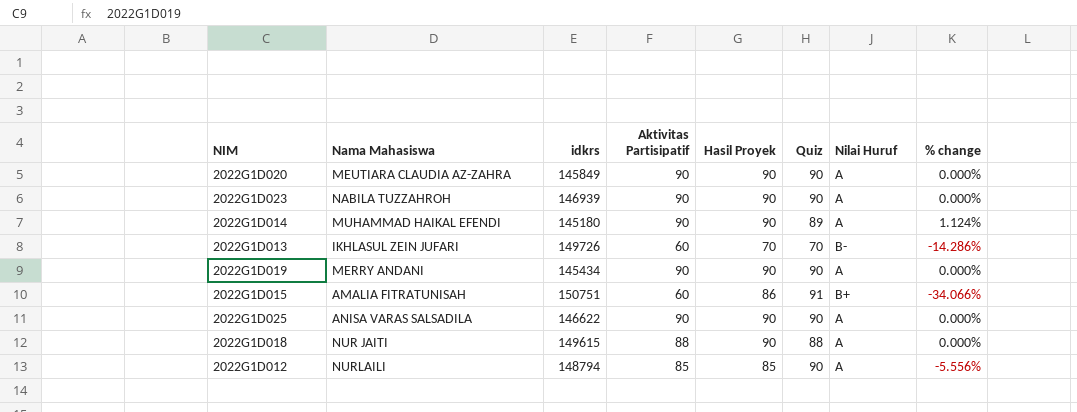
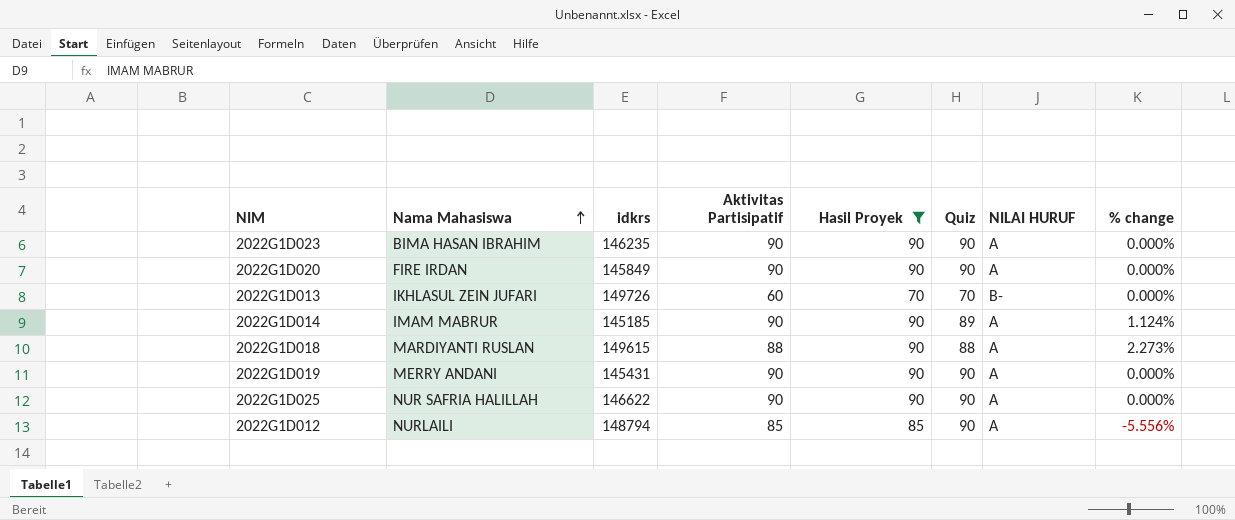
filter: none -> Hasil Proyek != 86
row order: none -> Nama Mahasiswa ascending
column name: Nilai Huruf -> NILAI HURUF
column % change | formula: ([Aktivitas Partisipatif] - [Quiz]) / [Quiz] -> ([Hasil Proyek] - [Quiz]) / [Quiz]
2022G1D023 | Nama Mahasiswa: NABILA TUZZAHROH -> BIMA HASAN IBRAHIM
2022G1D023 | idkrs: 146939 -> 146235
2022G1D020 | Nama Mahasiswa: MEUTIARA CLAUDIA AZ-ZAHRA -> FIRE IRDAN
2022G1D014 | Nama Mahasiswa: MUHAMMAD HAIKAL EFENDI -> IMAM MABRUR
2022G1D014 | idkrs: 145180 -> 145185
2022G1D018 | Nama Mahasiswa: NUR JAITI -> MARDIYANTI RUSLAN
2022G1D019 | idkrs: 145434 -> 145431
2022G1D025 | Nama Mahasiswa: ANISA VARAS SALSADILA -> NUR SAFRIA HALILLAH

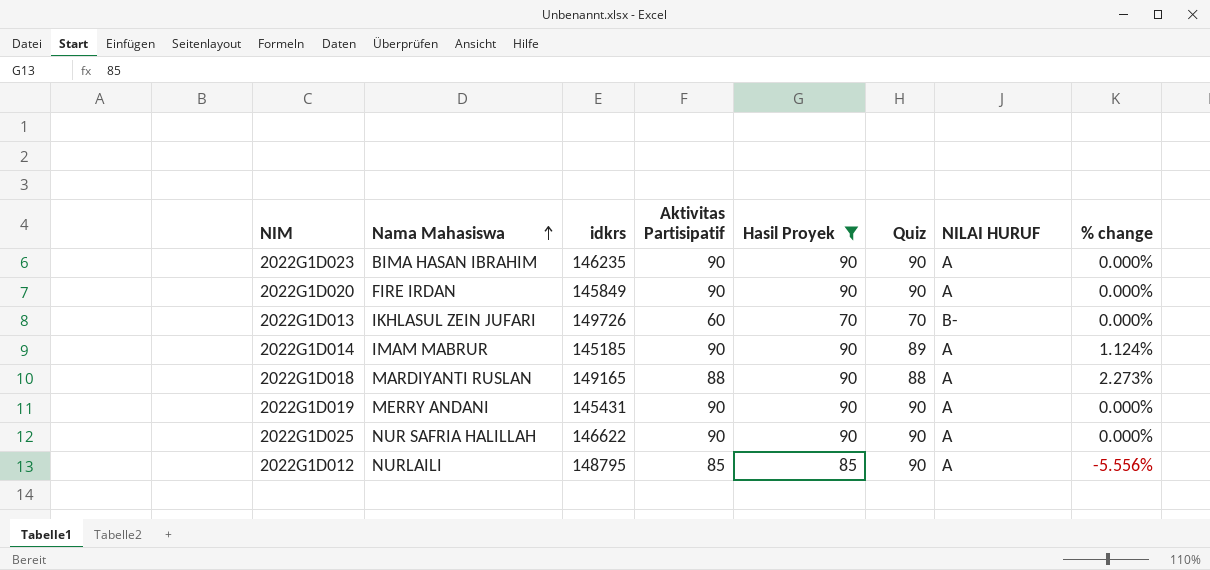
2022G1D018 | idkrs: 149615 -> 149165
2022G1D012 | idkrs: 148794 -> 148795

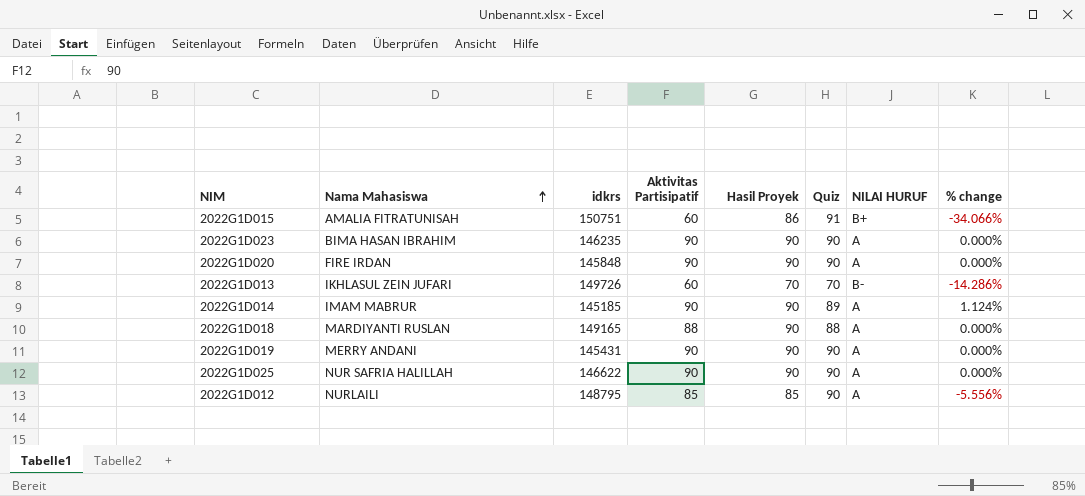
filter: Hasil Proyek != 86 -> none
column % change | formula: ([Hasil Proyek] - [Quiz]) / [Quiz] -> ([Aktivitas Partisipatif] - [Quiz]) / [Quiz]
2022G1D020 | idkrs: 145849 -> 145848

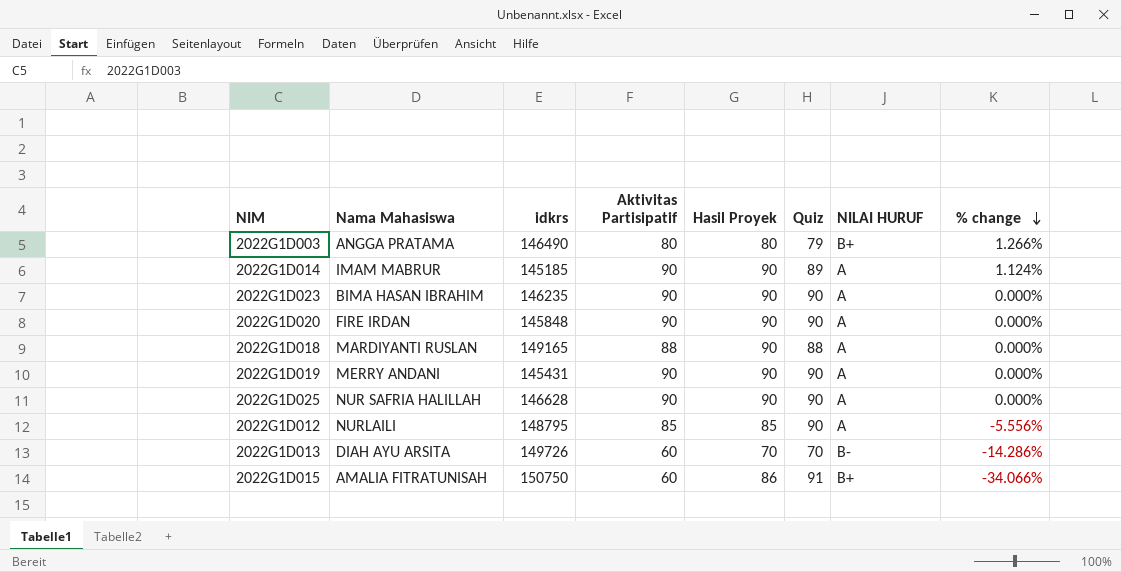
row order: Nama Mahasiswa ascending -> % change descending
row 2022G1D003: none -> ANGGA PRATAMA | 146490 | 80 | 80 | 79 | B+ | 1.266%
2022G1D025 | idkrs: 146622 -> 146628
2022G1D013 | Nama Mahasiswa: IKHLASUL ZEIN JUFARI -> DIAH AYU ARSITA
2022G1D015 | idkrs: 150751 -> 150750

